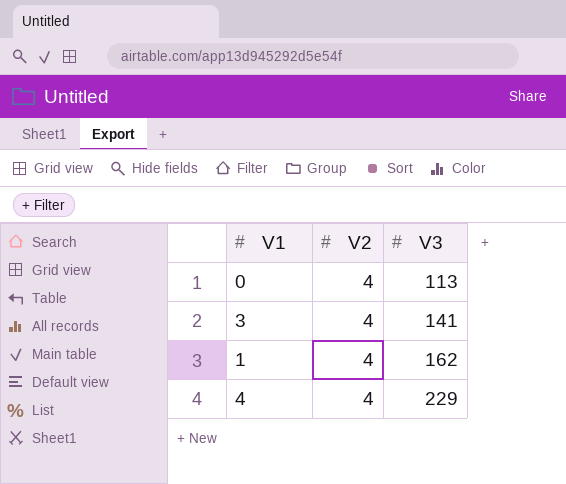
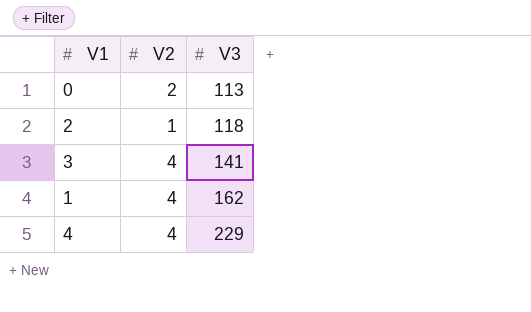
0 | V2: 4 -> 2
row 2: none -> 1 | 118

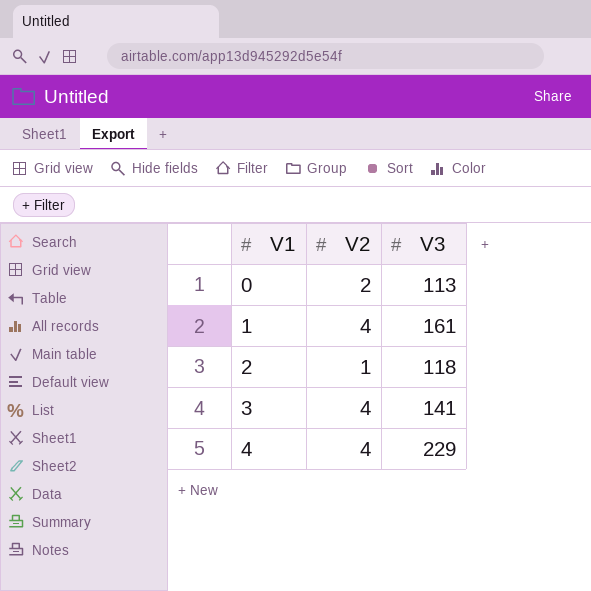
row order: V3 ascending -> V1 ascending
1 | V3: 162 -> 161

